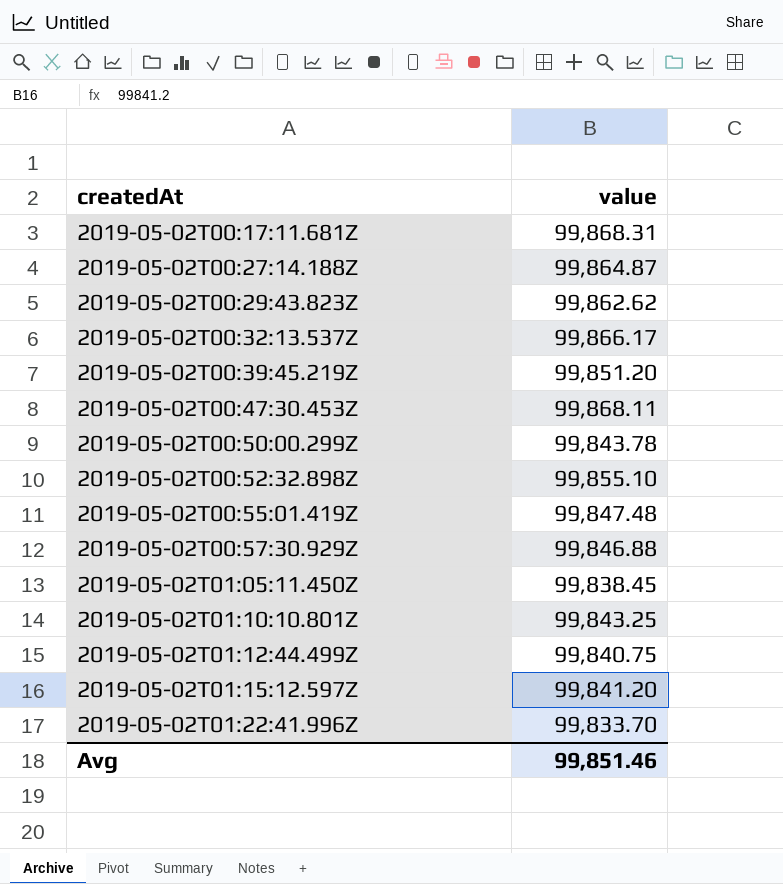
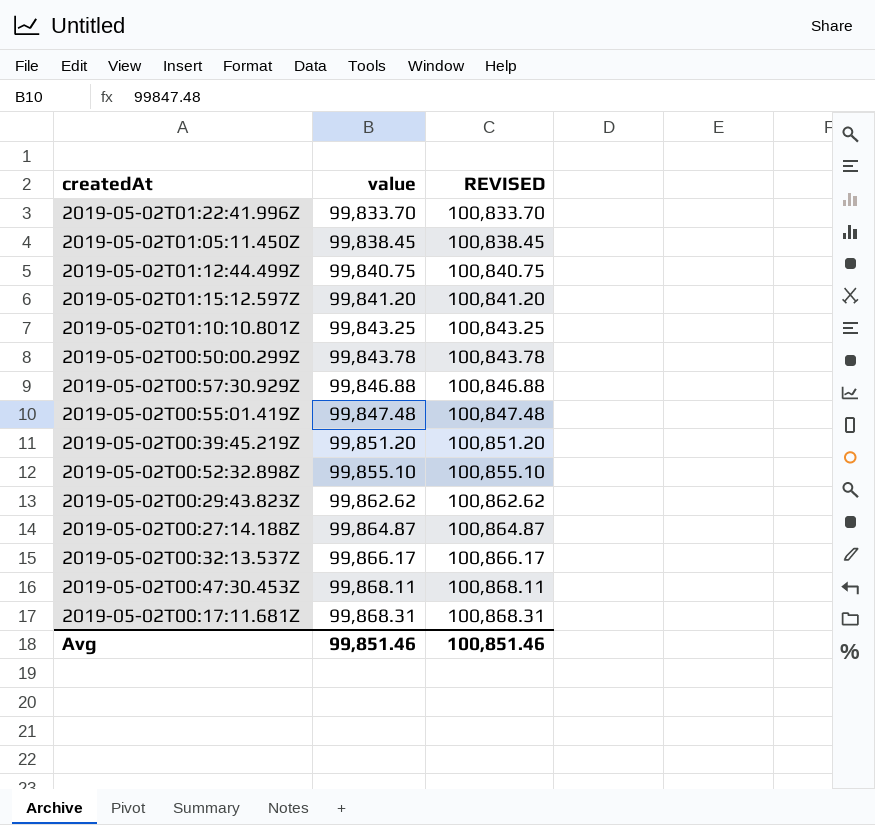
row order: createdAt ascending -> value ascending
column REVISED | formula: none -> [value] + 1000

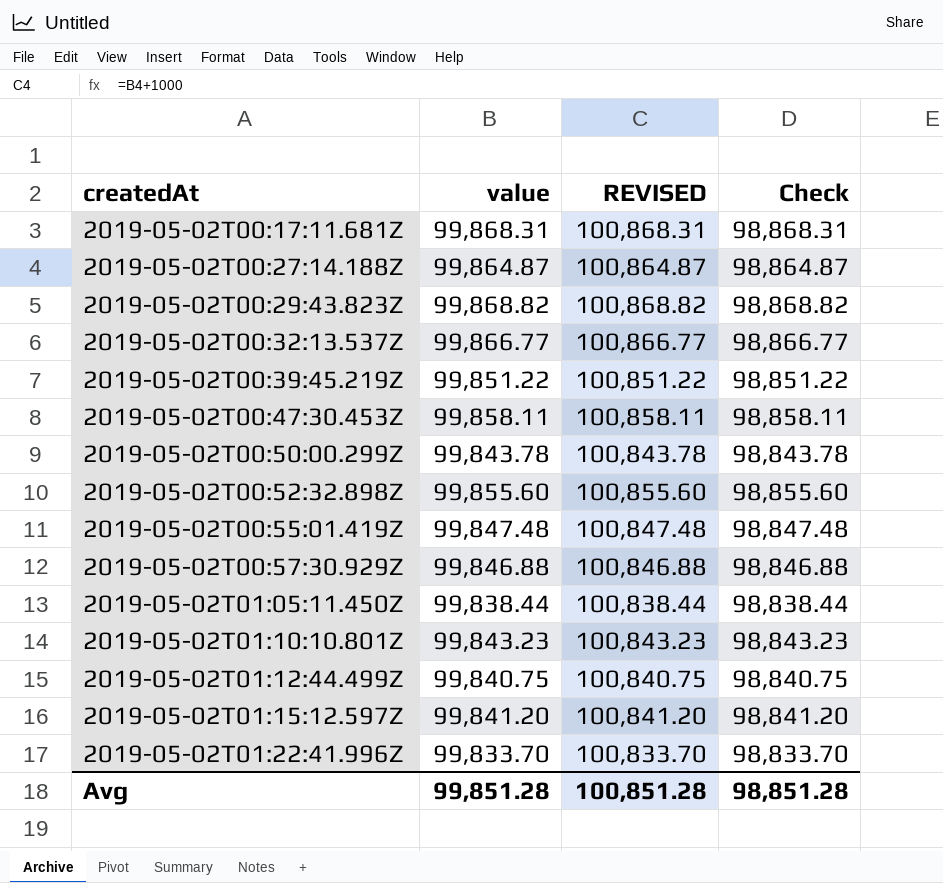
row order: value ascending -> createdAt ascending
column Check | formula: none -> [value] - 1000
2019-05-02T00:29:43.823Z | value: 99,862.62 -> 99,868.82
2019-05-02T00:29:43.823Z | REVISED: 100,862.62 -> 100,868.82
2019-05-02T00:32:13.537Z | value: 99,866.17 -> 99,866.77
2019-05-02T00:32:13.537Z | REVISED: 100,866.17 -> 100,866.77
2019-05-02T00:39:45.219Z | value: 99,851.20 -> 99,851.22
2019-05-02T00:39:45.219Z | REVISED: 100,851.20 -> 100,851.22
2019-05-02T00:47:30.453Z | value: 99,868.11 -> 99,858.11
2019-05-02T00:47:30.453Z | REVISED: 100,868.11 -> 100,858.11
2019-05-02T00:52:32.898Z | value: 99,855.10 -> 99,855.60
2019-05-02T00:52:32.898Z | REVISED: 100,855.10 -> 100,855.60
2019-05-02T01:05:11.450Z | value: 99,838.45 -> 99,838.44
2019-05-02T01:05:11.450Z | REVISED: 100,838.45 -> 100,838.44
2019-05-02T01:10:10.801Z | value: 99,843.25 -> 99,843.23
2019-05-02T01:10:10.801Z | REVISED: 100,843.25 -> 100,843.23
Avg | value: 99,851.46 -> 99,851.28
Avg | REVISED: 100,851.46 -> 100,851.28

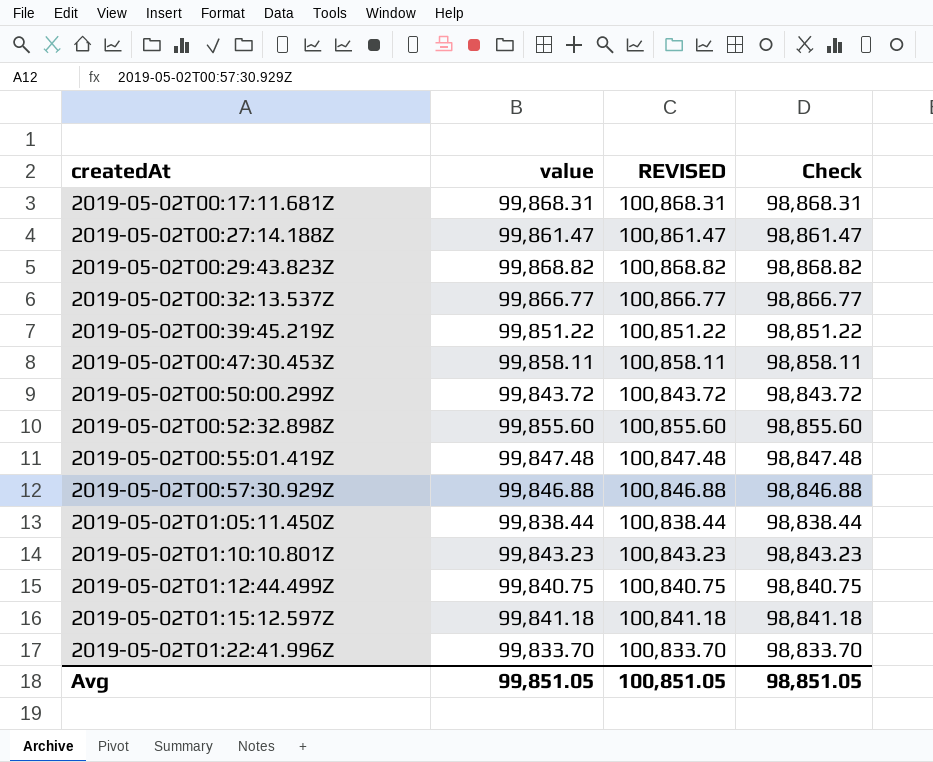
2019-05-02T00:27:14.188Z | value: 99,864.87 -> 99,861.47
2019-05-02T00:27:14.188Z | REVISED: 100,864.87 -> 100,861.47
2019-05-02T00:27:14.188Z | Check: 98,864.87 -> 98,861.47
2019-05-02T00:50:00.299Z | value: 99,843.78 -> 99,843.72
2019-05-02T00:50:00.299Z | REVISED: 100,843.78 -> 100,843.72
2019-05-02T00:50:00.299Z | Check: 98,843.78 -> 98,843.72
2019-05-02T01:15:12.597Z | value: 99,841.20 -> 99,841.18
2019-05-02T01:15:12.597Z | REVISED: 100,841.20 -> 100,841.18
2019-05-02T01:15:12.597Z | Check: 98,841.20 -> 98,841.18
Avg | value: 99,851.28 -> 99,851.05
Avg | REVISED: 100,851.28 -> 100,851.05
Avg | Check: 98,851.28 -> 98,851.05

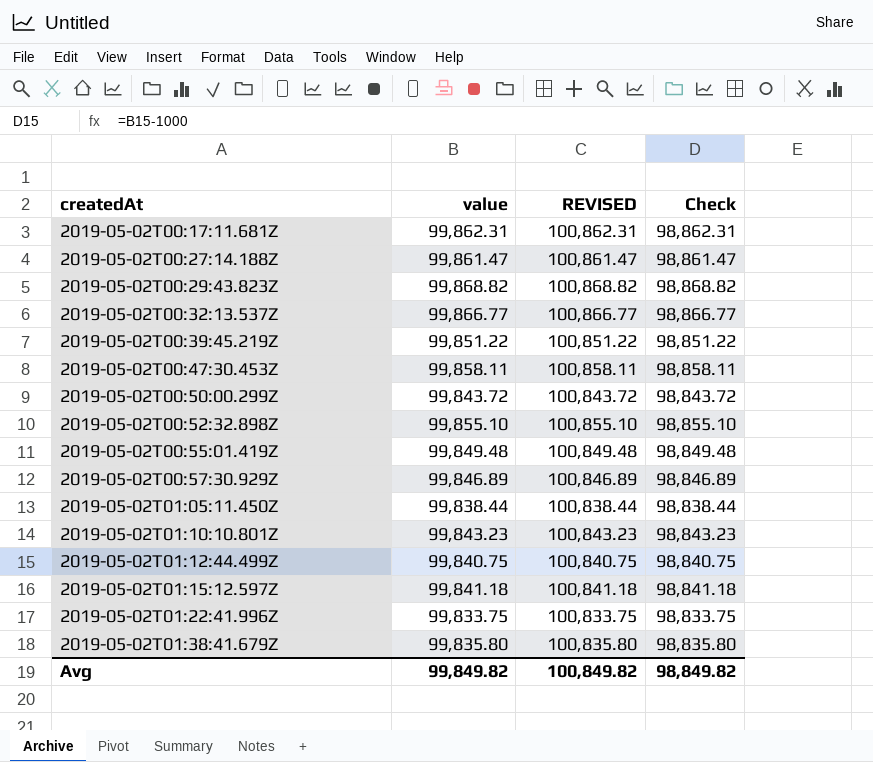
2019-05-02T00:17:11.681Z | value: 99,868.31 -> 99,862.31
2019-05-02T00:17:11.681Z | REVISED: 100,868.31 -> 100,862.31
2019-05-02T00:17:11.681Z | Check: 98,868.31 -> 98,862.31
2019-05-02T00:52:32.898Z | value: 99,855.60 -> 99,855.10
2019-05-02T00:52:32.898Z | REVISED: 100,855.60 -> 100,855.10
2019-05-02T00:52:32.898Z | Check: 98,855.60 -> 98,855.10
2019-05-02T00:55:01.419Z | value: 99,847.48 -> 99,849.48
2019-05-02T00:55:01.419Z | REVISED: 100,847.48 -> 100,849.48
2019-05-02T00:55:01.419Z | Check: 98,847.48 -> 98,849.48
2019-05-02T00:57:30.929Z | value: 99,846.88 -> 99,846.89
2019-05-02T00:57:30.929Z | REVISED: 100,846.88 -> 100,846.89
2019-05-02T00:57:30.929Z | Check: 98,846.88 -> 98,846.89
2019-05-02T01:22:41.996Z | value: 99,833.70 -> 99,833.75
2019-05-02T01:22:41.996Z | REVISED: 100,833.70 -> 100,833.75
2019-05-02T01:22:41.996Z | Check: 98,833.70 -> 98,833.75
row 2019-05-02T01:38:41.679Z: none -> 99,835.80 | 100,835.80 | 98,835.80
Avg | value: 99,851.05 -> 99,849.82
Avg | REVISED: 100,851.05 -> 100,849.82
Avg | Check: 98,851.05 -> 98,849.82

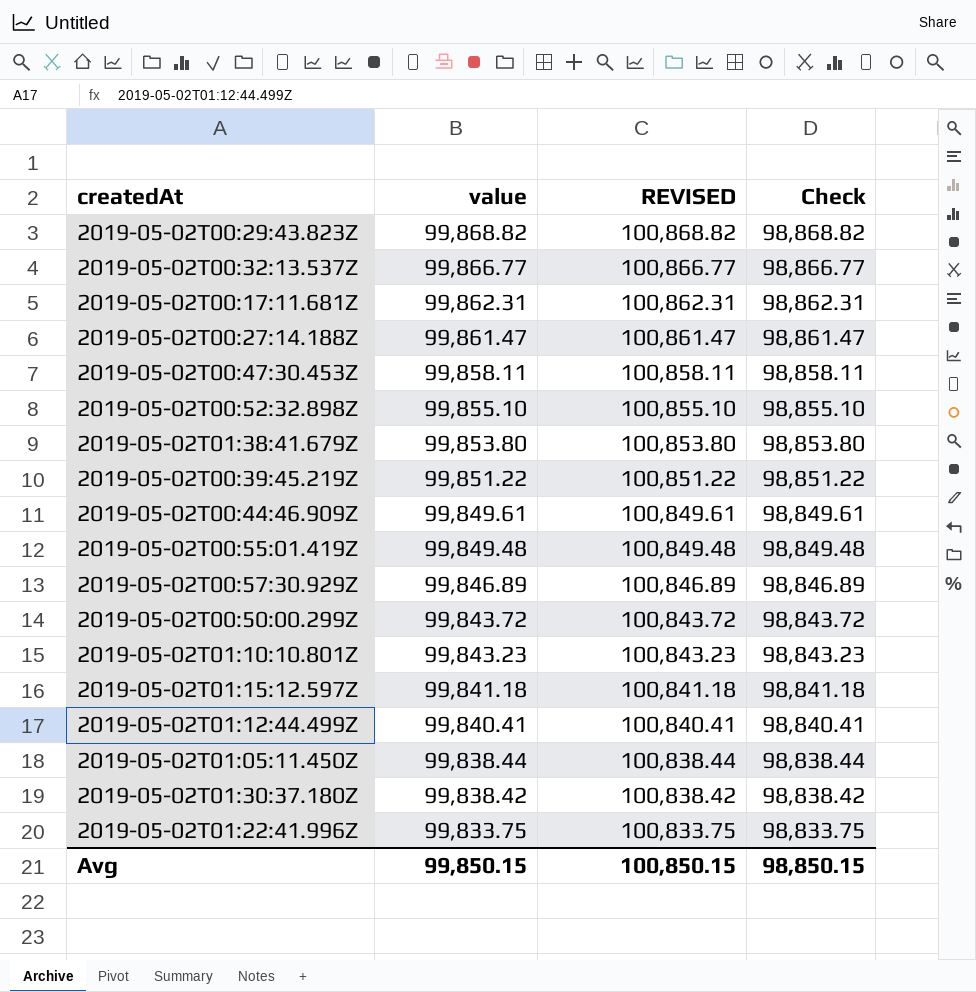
row order: createdAt ascending -> value descending
2019-05-02T01:38:41.679Z | value: 99,835.80 -> 99,853.80
2019-05-02T01:38:41.679Z | REVISED: 100,835.80 -> 100,853.80
2019-05-02T01:38:41.679Z | Check: 98,835.80 -> 98,853.80
row 2019-05-02T00:44:46.909Z: none -> 99,849.61 | 100,849.61 | 98,849.61
2019-05-02T01:12:44.499Z | value: 99,840.75 -> 99,840.41
2019-05-02T01:12:44.499Z | REVISED: 100,840.75 -> 100,840.41
2019-05-02T01:12:44.499Z | Check: 98,840.75 -> 98,840.41
row 2019-05-02T01:30:37.180Z: none -> 99,838.42 | 100,838.42 | 98,838.42
Avg | value: 99,849.82 -> 99,850.15
Avg | REVISED: 100,849.82 -> 100,850.15
Avg | Check: 98,849.82 -> 98,850.15

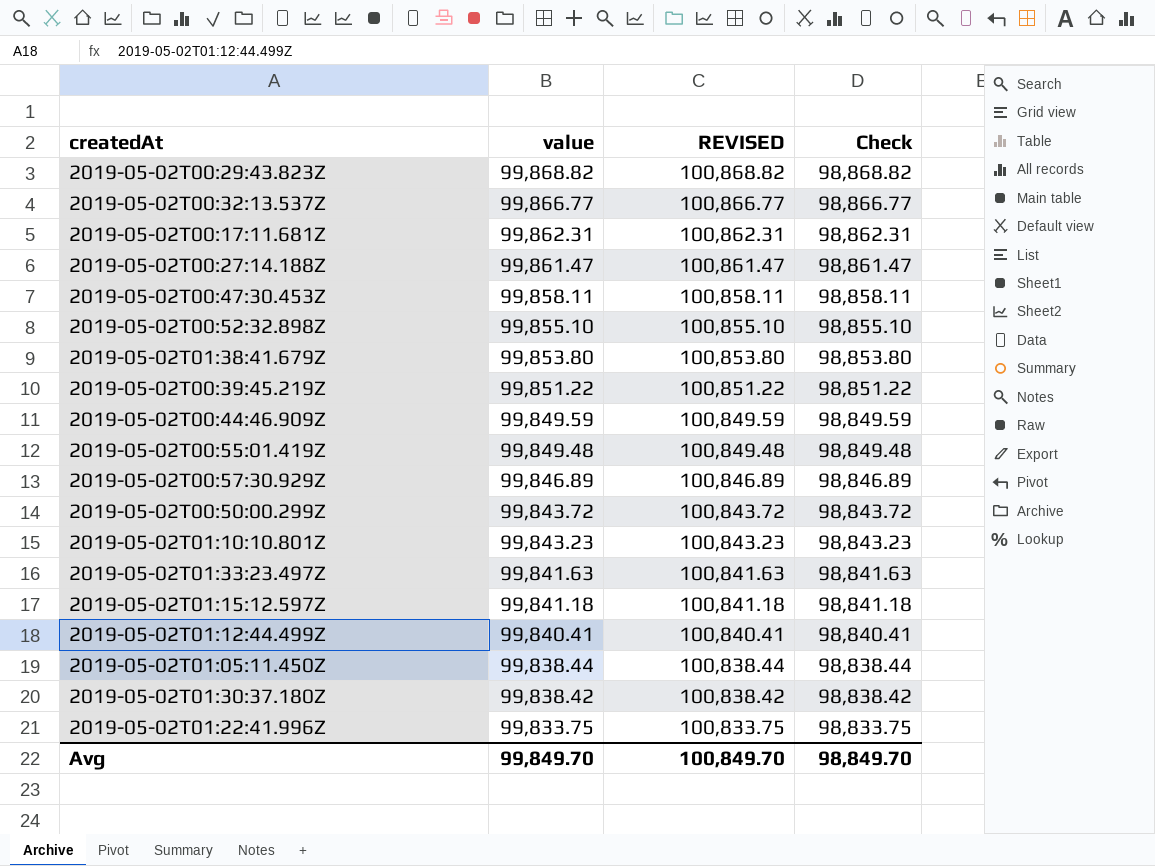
2019-05-02T00:44:46.909Z | value: 99,849.61 -> 99,849.59
2019-05-02T00:44:46.909Z | REVISED: 100,849.61 -> 100,849.59
2019-05-02T00:44:46.909Z | Check: 98,849.61 -> 98,849.59
row 2019-05-02T01:33:23.497Z: none -> 99,841.63 | 100,841.63 | 98,841.63
Avg | value: 99,850.15 -> 99,849.70
Avg | REVISED: 100,850.15 -> 100,849.70
Avg | Check: 98,850.15 -> 98,849.70

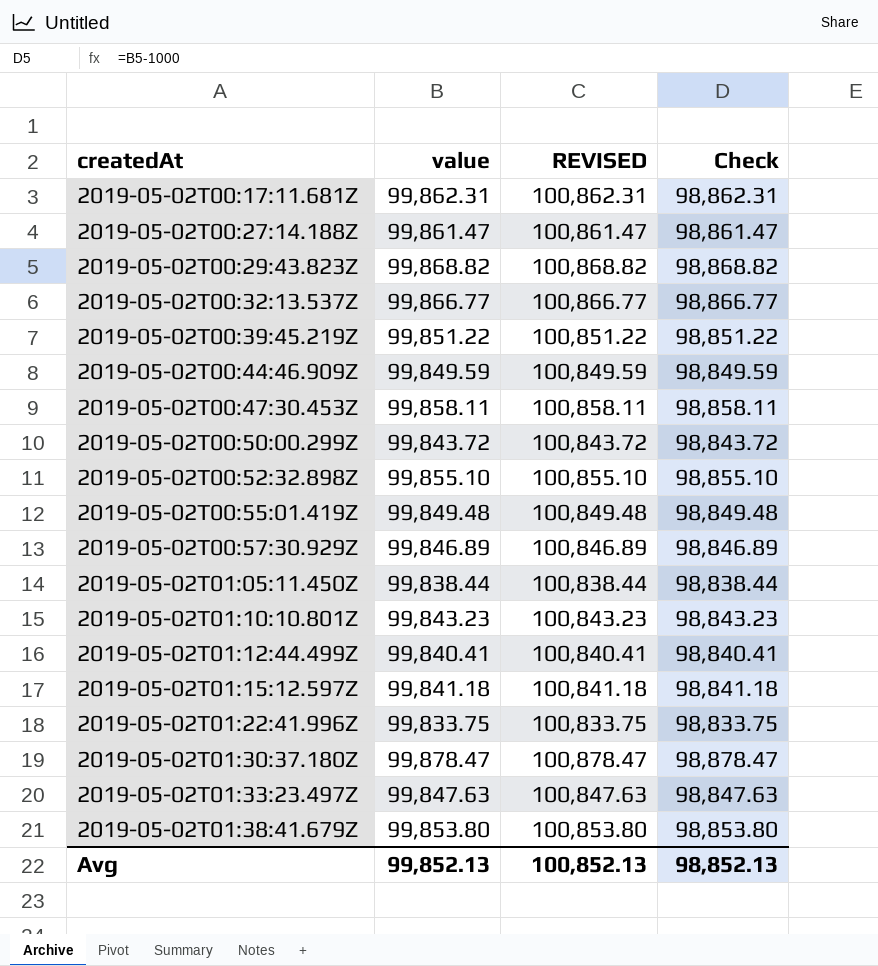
row order: value descending -> createdAt ascending
2019-05-02T01:30:37.180Z | value: 99,838.42 -> 99,878.47
2019-05-02T01:30:37.180Z | REVISED: 100,838.42 -> 100,878.47
2019-05-02T01:30:37.180Z | Check: 98,838.42 -> 98,878.47
2019-05-02T01:33:23.497Z | value: 99,841.63 -> 99,847.63
2019-05-02T01:33:23.497Z | REVISED: 100,841.63 -> 100,847.63
2019-05-02T01:33:23.497Z | Check: 98,841.63 -> 98,847.63
Avg | value: 99,849.70 -> 99,852.13
Avg | REVISED: 100,849.70 -> 100,852.13
Avg | Check: 98,849.70 -> 98,852.13

